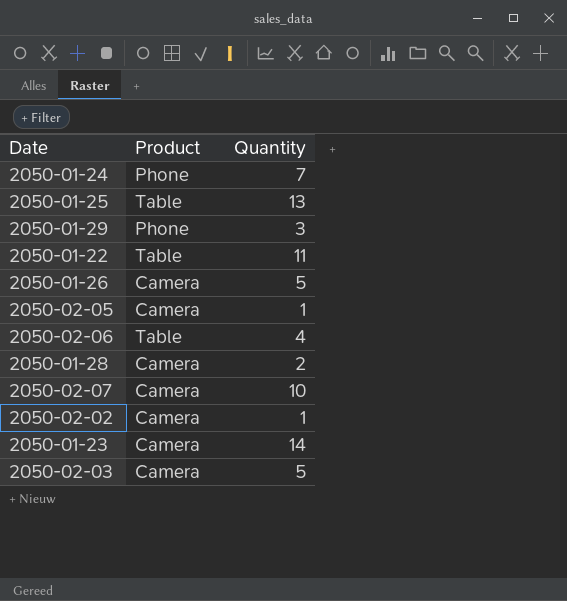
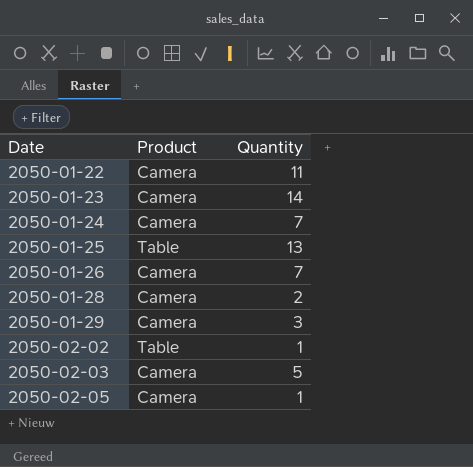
row order: none -> Date ascending
row 2050-02-06: Table | 4 -> none
row 2050-02-07: Camera | 10 -> none
2050-01-22 | Product: Table -> Camera
2050-01-24 | Product: Phone -> Camera
2050-01-26 | Quantity: 5 -> 7
2050-01-29 | Product: Phone -> Camera
2050-02-02 | Product: Camera -> Table

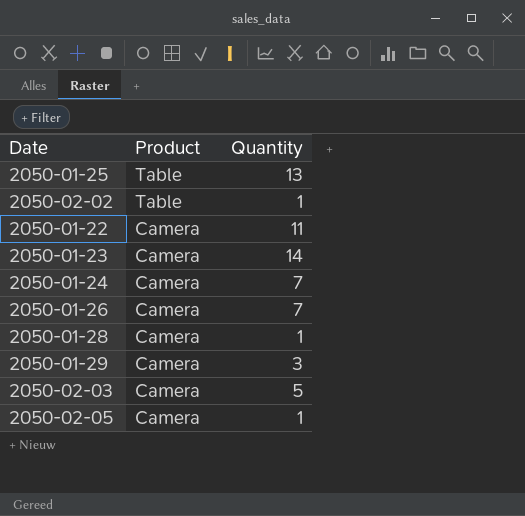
row order: Date ascending -> Product descending
2050-01-28 | Quantity: 2 -> 1

